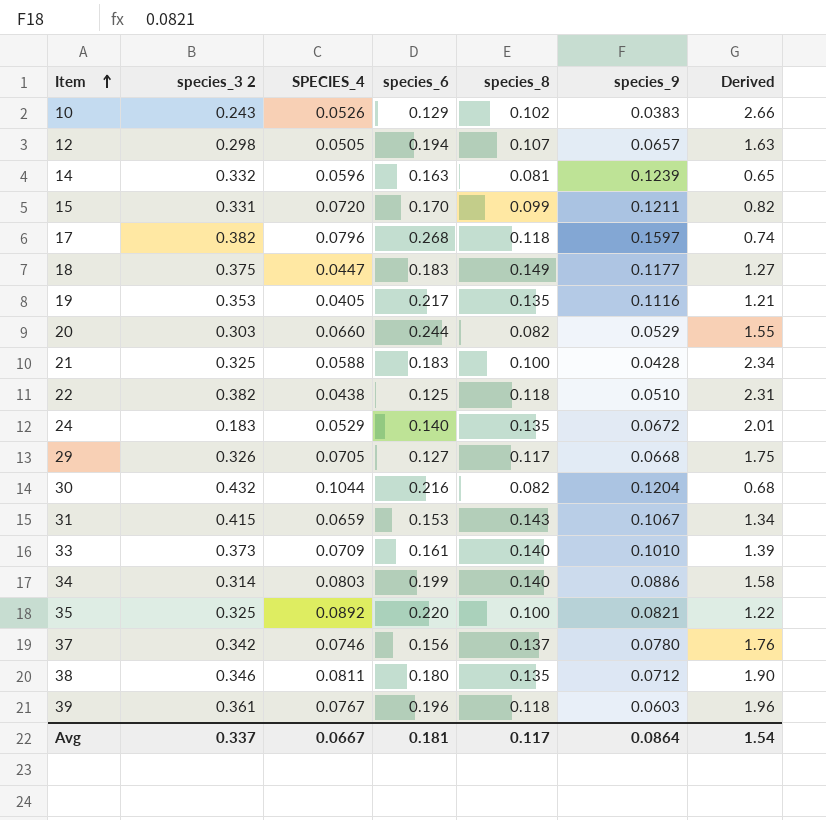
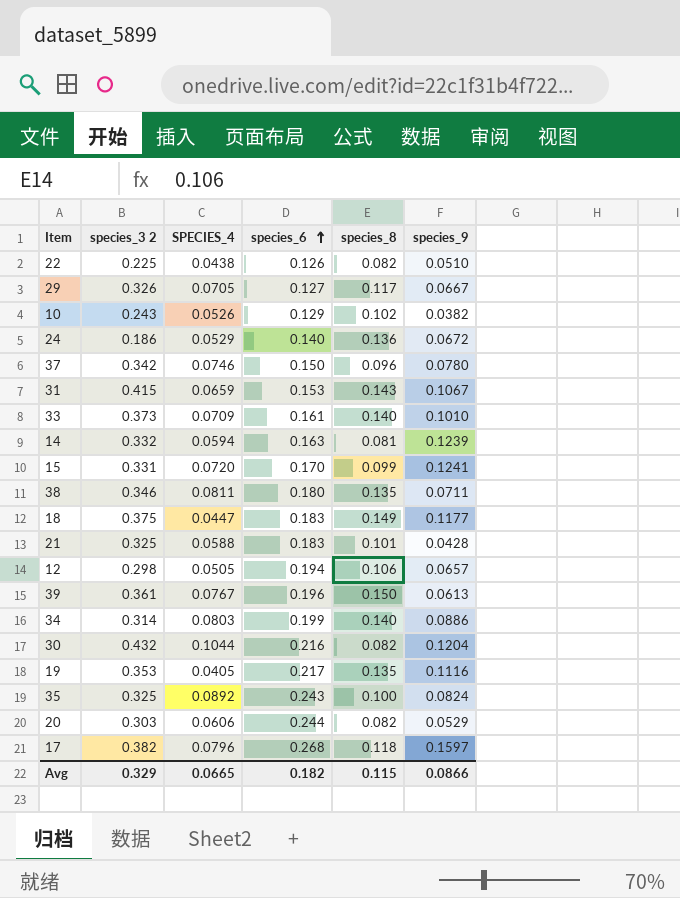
row order: Item ascending -> species_6 ascending
column Derived | formula: [species_8] / [species_9] -> none
22 | species_3 2: 0.382 -> 0.225
22 | species_6: 0.125 -> 0.126
22 | species_8: 0.118 -> 0.082
29 | species_9: 0.0668 -> 0.0667
10 | species_9: 0.0383 -> 0.0382
24 | species_3 2: 0.183 -> 0.186
24 | species_8: 0.135 -> 0.136
37 | species_6: 0.156 -> 0.150
37 | species_8: 0.137 -> 0.096
14 | SPECIES_4: 0.0596 -> 0.0594
15 | species_9: 0.1211 -> 0.1241
38 | species_9: 0.0712 -> 0.0711
21 | species_8: 0.100 -> 0.101
12 | species_8: 0.107 -> 0.106
39 | species_8: 0.118 -> 0.150
39 | species_9: 0.0603 -> 0.0613
35 | species_6: 0.220 -> 0.243
35 | species_9: 0.0821 -> 0.0824
20 | SPECIES_4: 0.0660 -> 0.0606
Avg | species_3 2: 0.337 -> 0.329
Avg | SPECIES_4: 0.0667 -> 0.0665
Avg | species_6: 0.181 -> 0.182
Avg | species_8: 0.117 -> 0.115
Avg | species_9: 0.0864 -> 0.0866

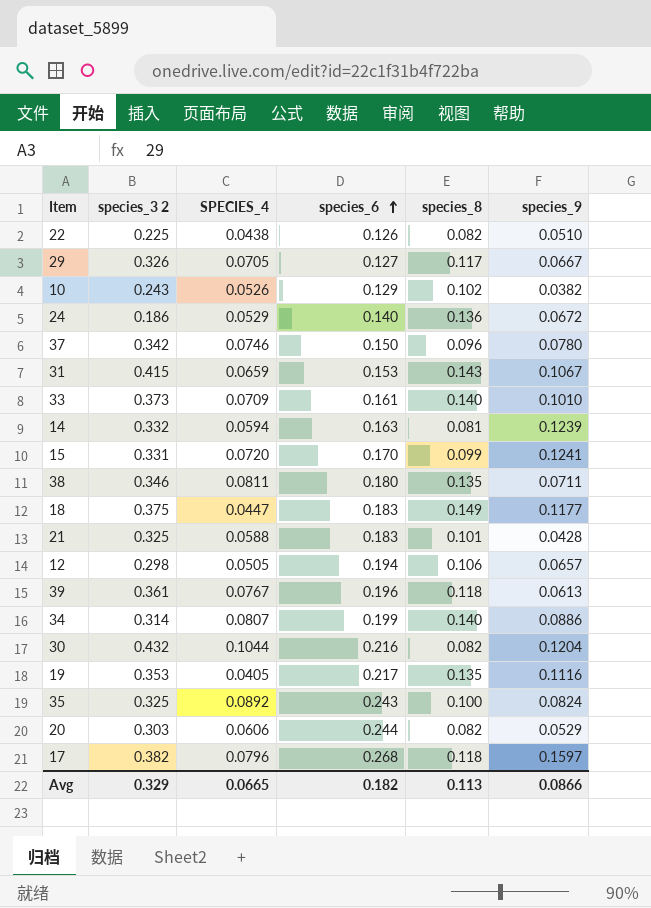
39 | species_8: 0.150 -> 0.118
34 | SPECIES_4: 0.0803 -> 0.0807
Avg | species_8: 0.115 -> 0.113

